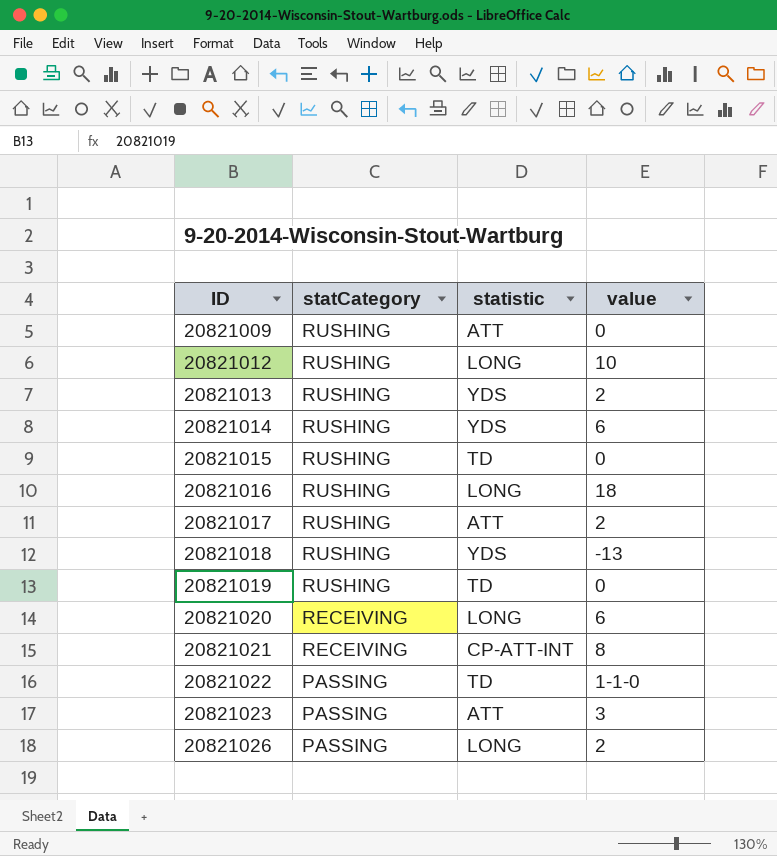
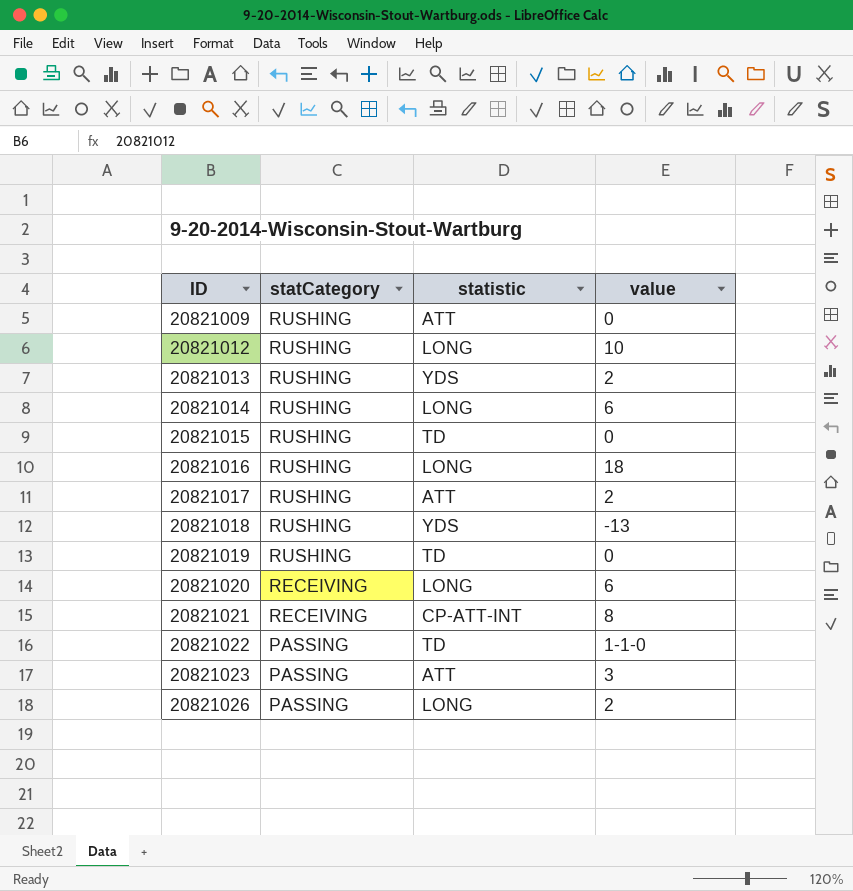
20821014 | statistic: YDS -> LONG

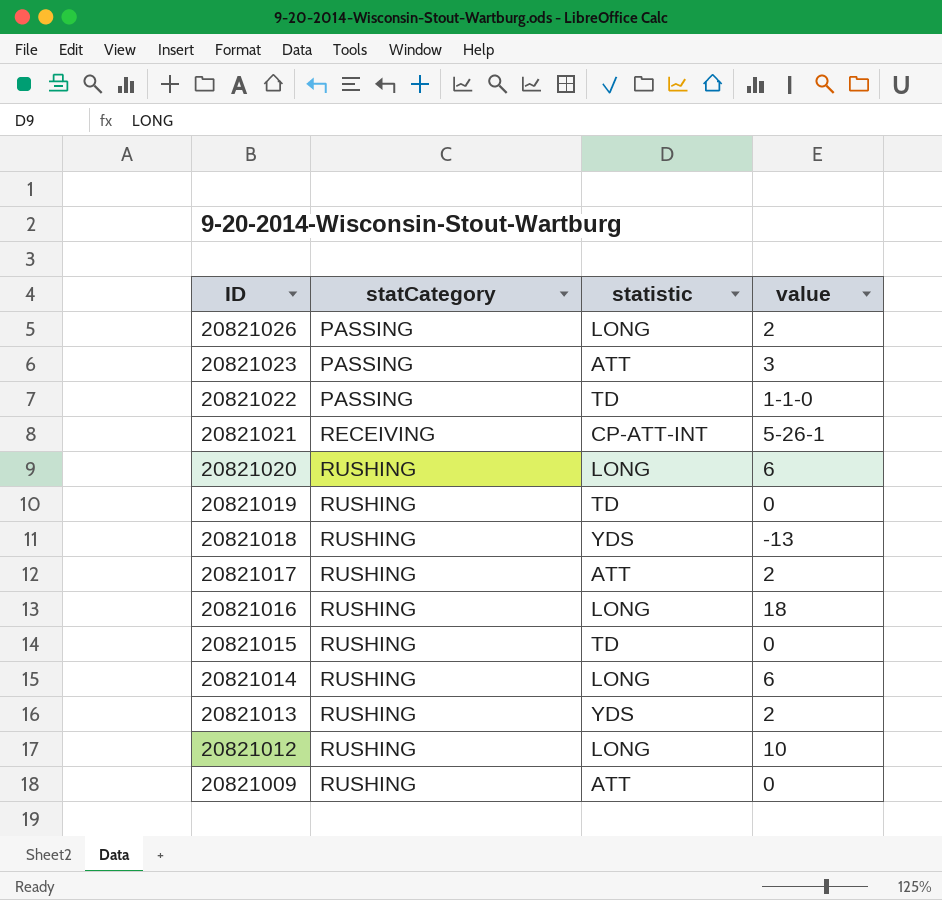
row order: ID ascending -> ID descending
20821021 | value: 8 -> 5-26-1
20821020 | statCategory: RECEIVING -> RUSHING

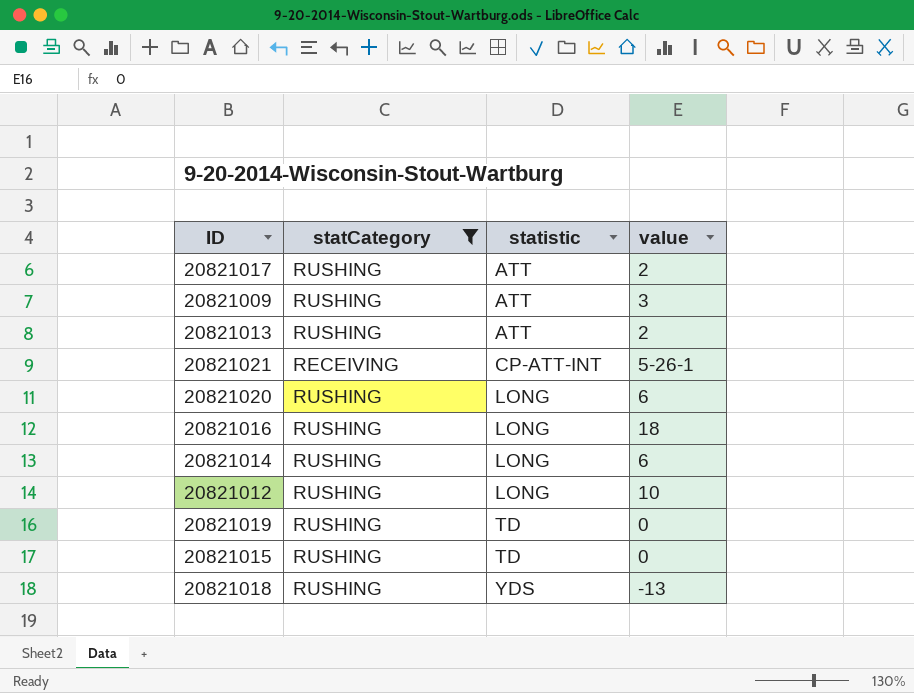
filter: none -> statCategory != PASSING
row order: ID descending -> statistic ascending
20821009 | value: 0 -> 3
20821013 | statistic: YDS -> ATT

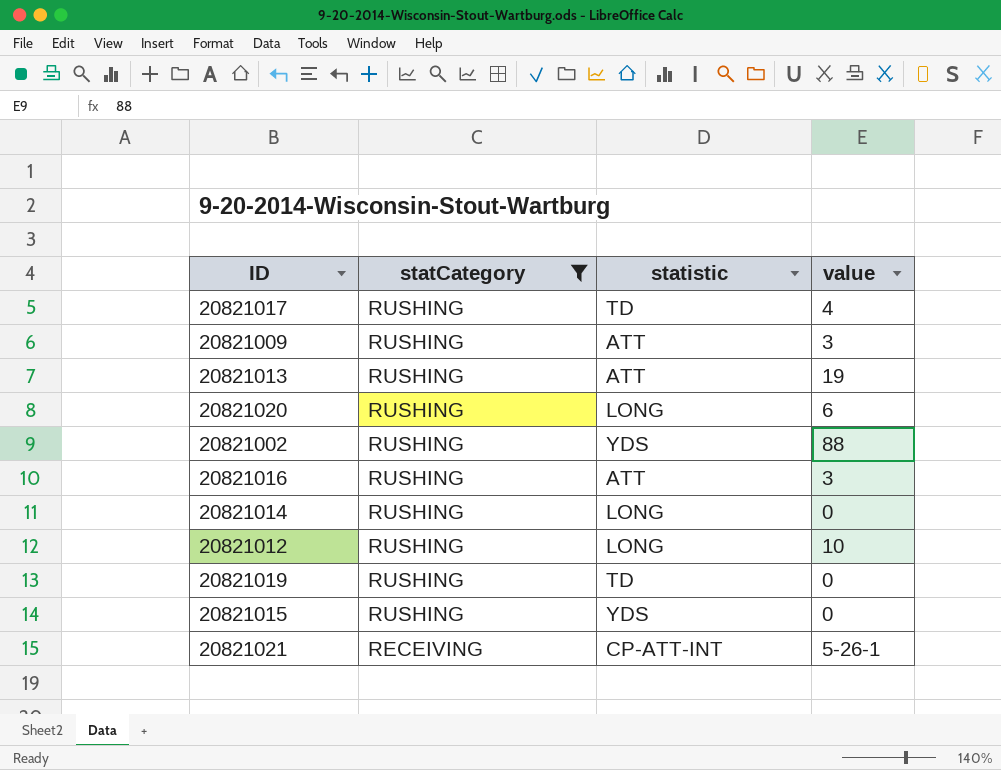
row order: statistic ascending -> statCategory descending
row 20821018: RUSHING | YDS | -13 -> none
20821017 | statistic: ATT -> TD
20821017 | value: 2 -> 4
20821013 | value: 2 -> 19
row 20821002: none -> RUSHING | YDS | 88
20821016 | statistic: LONG -> ATT
20821016 | value: 18 -> 3
20821014 | value: 6 -> 0
20821015 | statistic: TD -> YDS

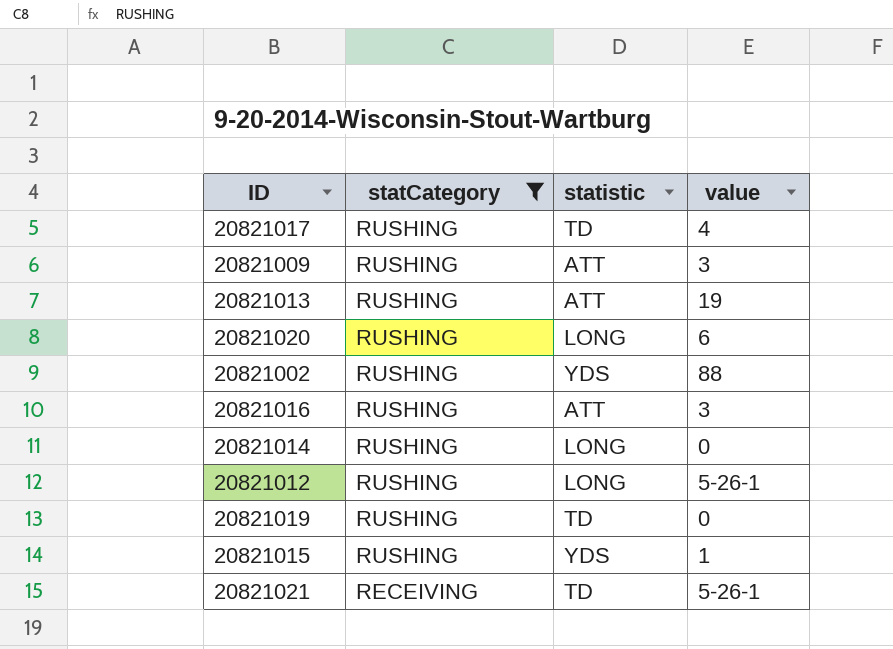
20821012 | value: 10 -> 5-26-1
20821015 | value: 0 -> 1
20821021 | statistic: CP-ATT-INT -> TD

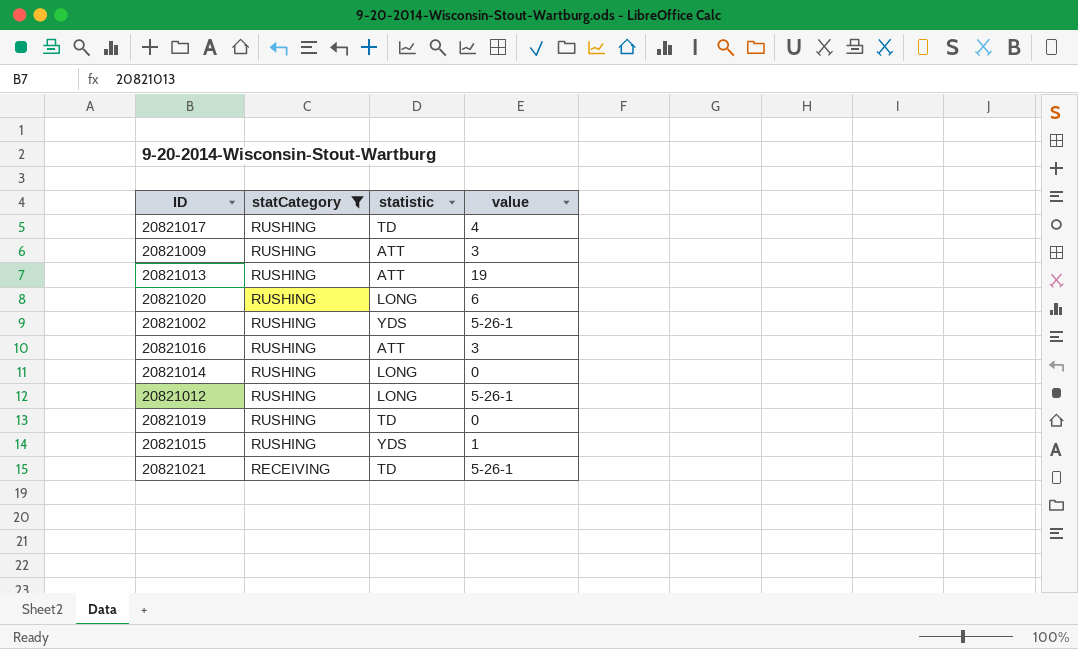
20821002 | value: 88 -> 5-26-1

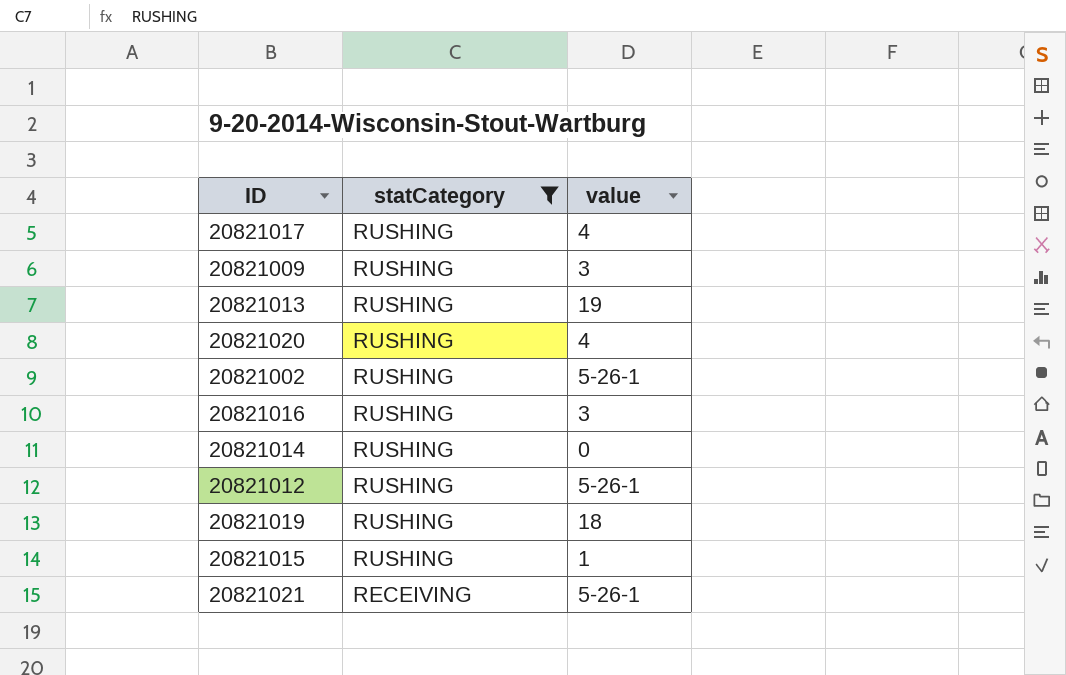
column statistic | position: 3 -> none
20821020 | value: 6 -> 4
20821019 | value: 0 -> 18

